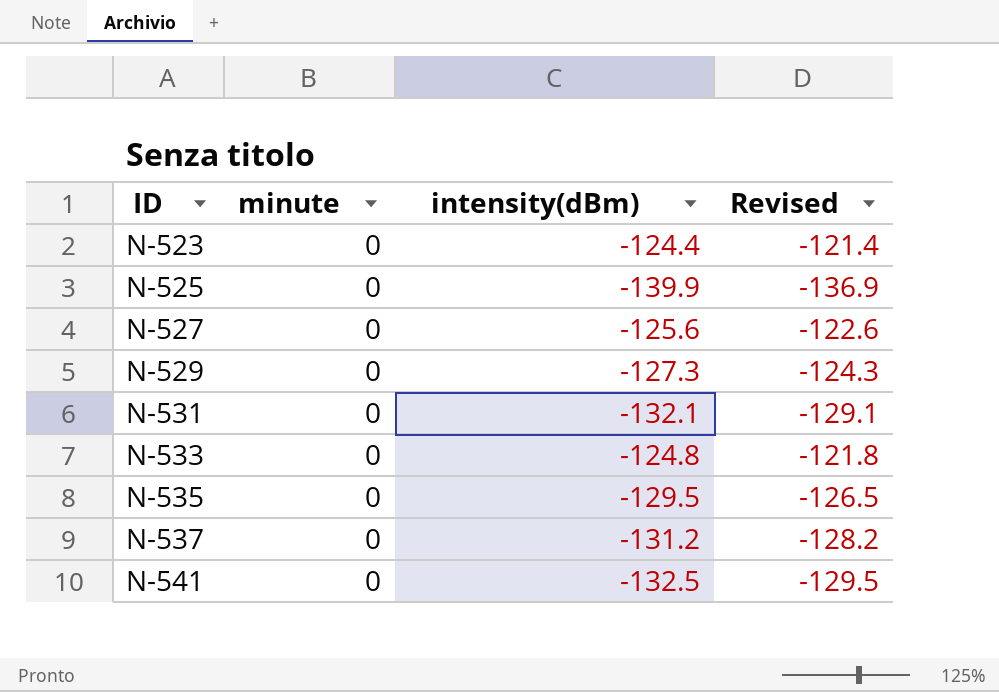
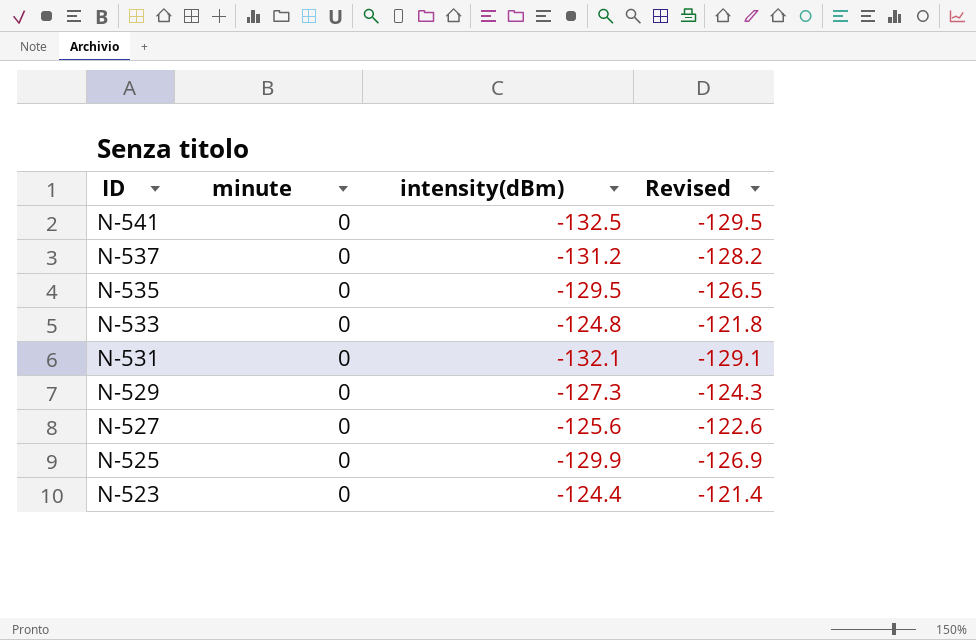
row order: ID ascending -> ID descending
N-525 | intensity(dBm): -139.9 -> -129.9
N-525 | Revised: -136.9 -> -126.9

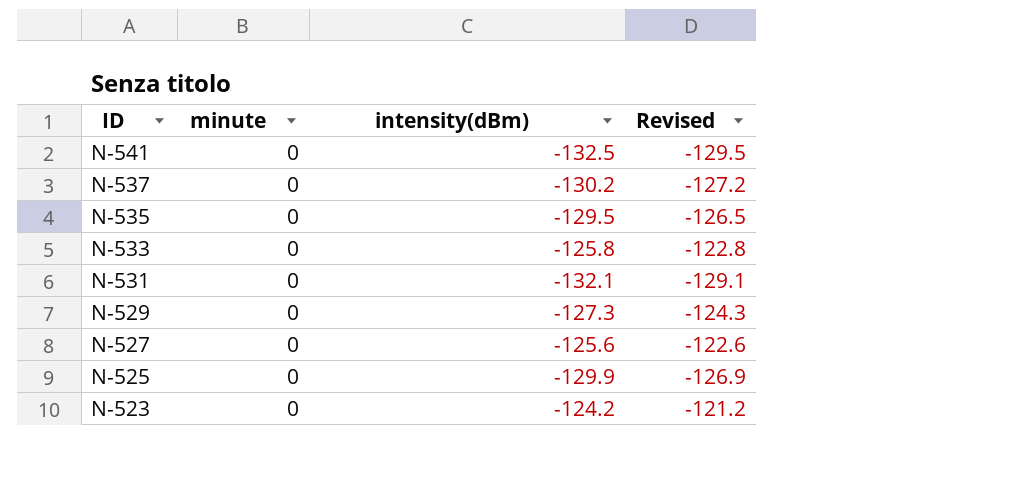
N-537 | intensity(dBm): -131.2 -> -130.2
N-537 | Revised: -128.2 -> -127.2
N-533 | intensity(dBm): -124.8 -> -125.8
N-533 | Revised: -121.8 -> -122.8
N-523 | intensity(dBm): -124.4 -> -124.2
N-523 | Revised: -121.4 -> -121.2

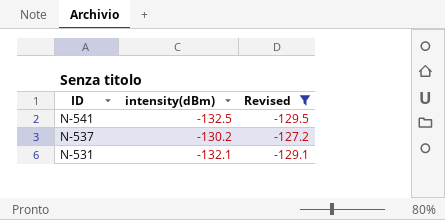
filter: none -> Revised <= -127.2
column minute | position: 2 -> none

